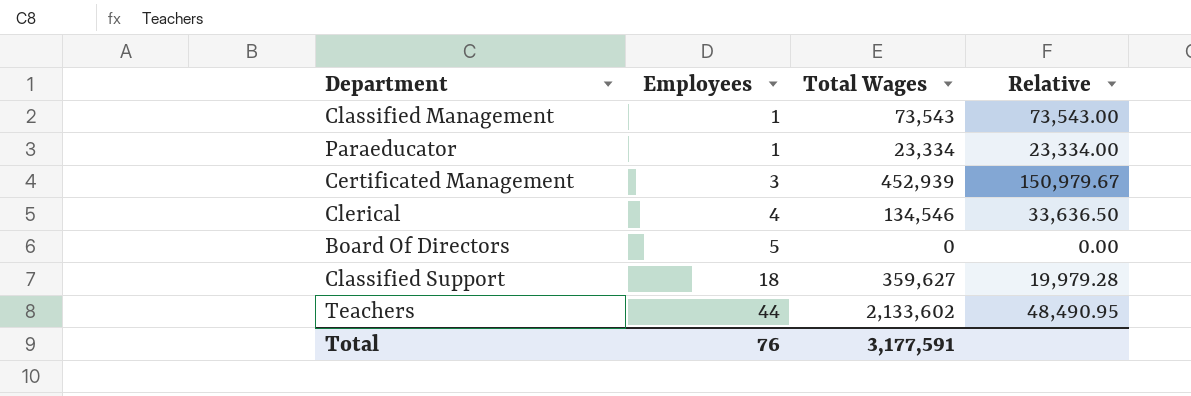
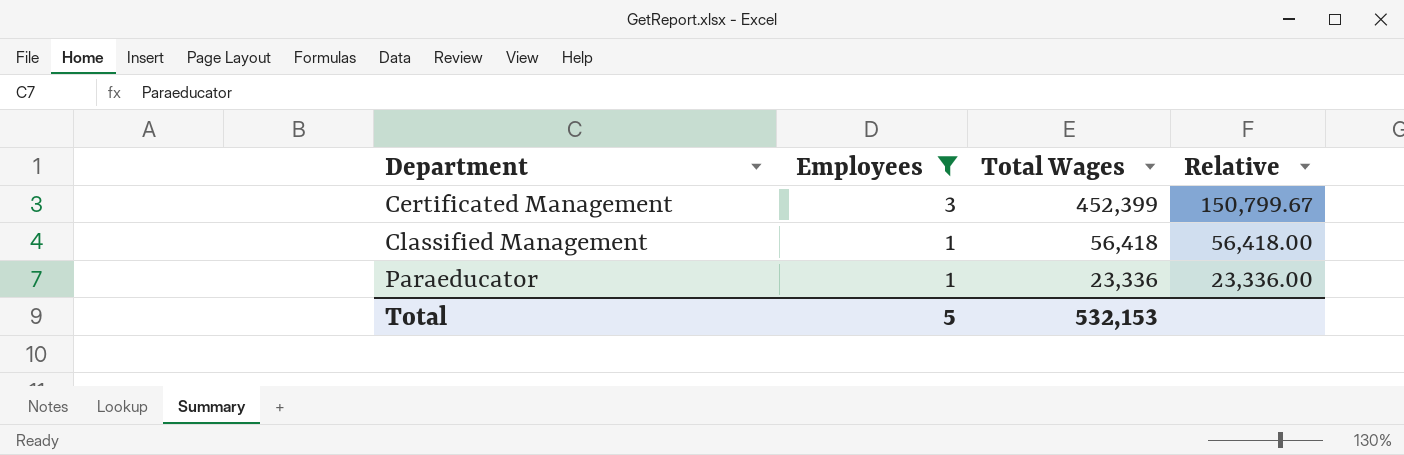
filter: none -> Employees <= 3
row order: Employees ascending -> Department ascending
Certificated Management | Total Wages: 452,939 -> 452,399
Certificated Management | Relative: 150,979.67 -> 150,799.67
Classified Management | Total Wages: 73,543 -> 56,418
Classified Management | Relative: 73,543.00 -> 56,418.00
Paraeducator | Total Wages: 23,334 -> 23,336
Paraeducator | Relative: 23,334.00 -> 23,336.00
Total | Employees: 76 -> 5
Total | Total Wages: 3,177,591 -> 532,153

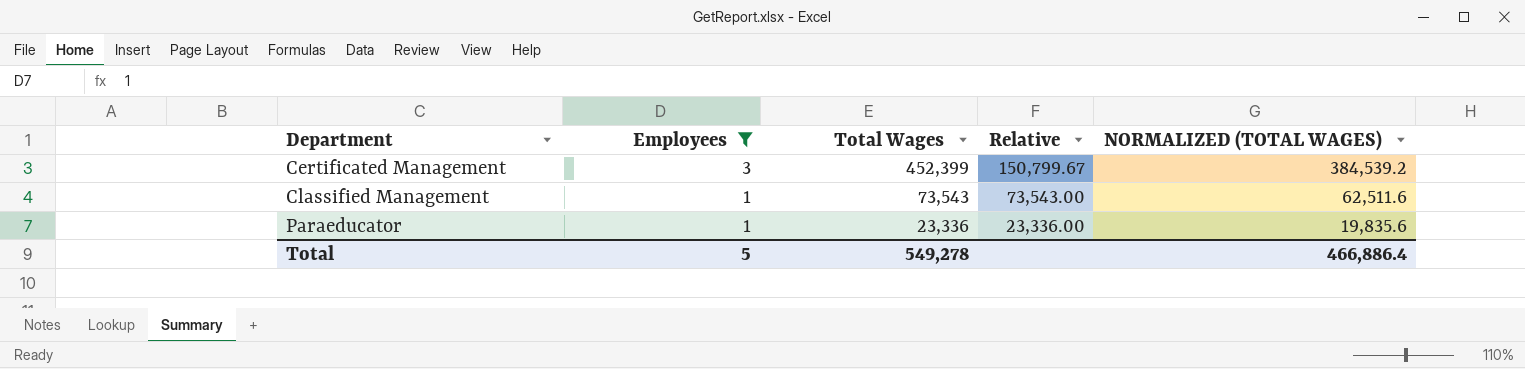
column NORMALIZED (TOTAL WAGES) | formula: none -> [Total Wages] * 0.85
Classified Management | Total Wages: 56,418 -> 73,543
Classified Management | Relative: 56,418.00 -> 73,543.00
Total | Total Wages: 532,153 -> 549,278

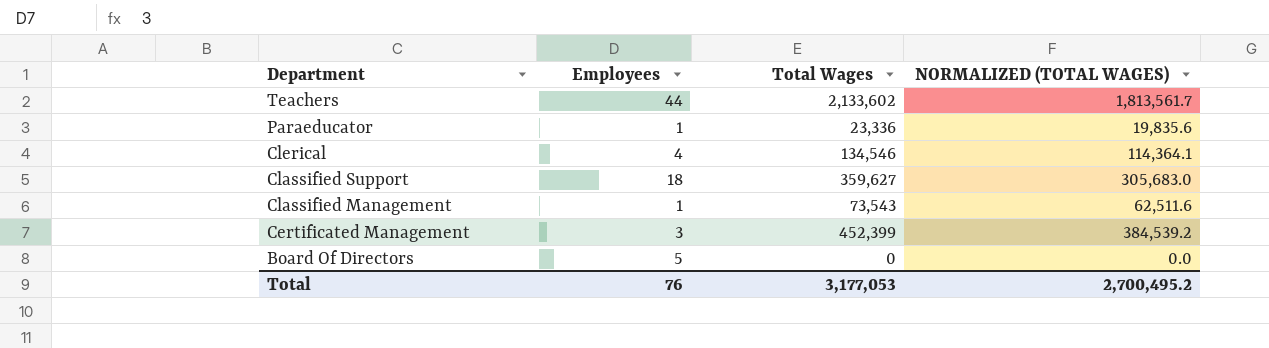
filter: Employees <= 3 -> none
row order: Department ascending -> Department descending
column Relative | formula: [Total Wages] / [Employees] -> none
Total | Employees: 5 -> 76
Total | Total Wages: 549,278 -> 3,177,053
Total | NORMALIZED (TOTAL WAGES): 466,886.4 -> 2,700,495.2

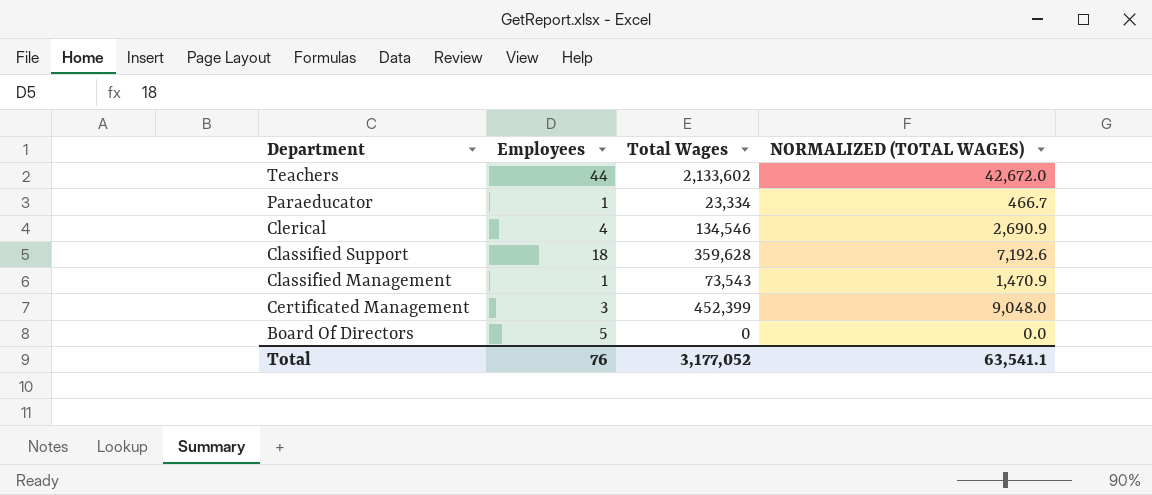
column NORMALIZED (TOTAL WAGES) | formula: [Total Wages] * 0.85 -> [Total Wages] * 0.02
Paraeducator | Total Wages: 23,336 -> 23,334
Classified Support | Total Wages: 359,627 -> 359,628
Total | Total Wages: 3,177,053 -> 3,177,052
Total | NORMALIZED (TOTAL WAGES): 2,700,495.2 -> 63,541.1

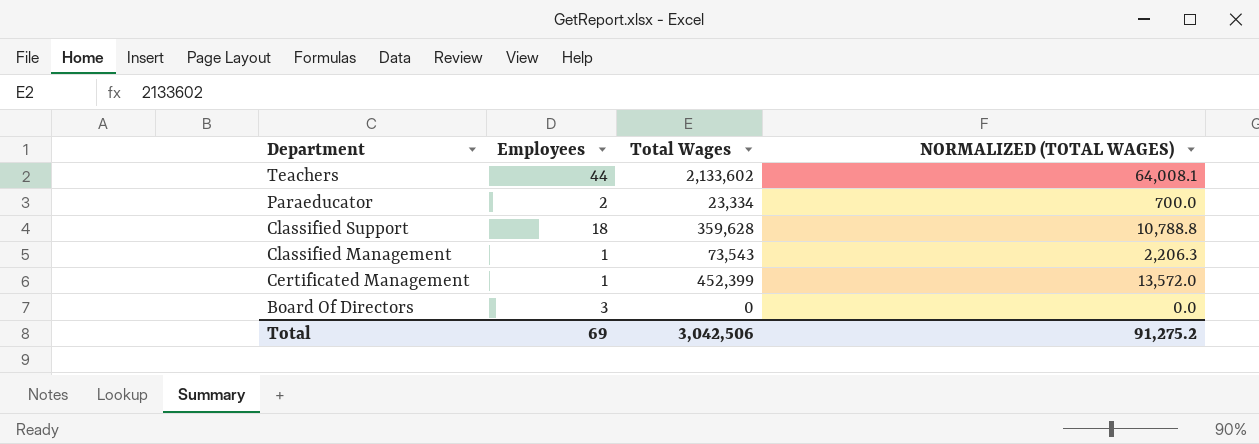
column NORMALIZED (TOTAL WAGES) | formula: [Total Wages] * 0.02 -> [Total Wages] * 0.03
row Clerical: 4 | 134,546 | 2,690.9 -> none
Paraeducator | Employees: 1 -> 2
Certificated Management | Employees: 3 -> 1
Board Of Directors | Employees: 5 -> 3
Total | Employees: 76 -> 69
Total | Total Wages: 3,177,052 -> 3,042,506
Total | NORMALIZED (TOTAL WAGES): 63,541.1 -> 91,275.2

